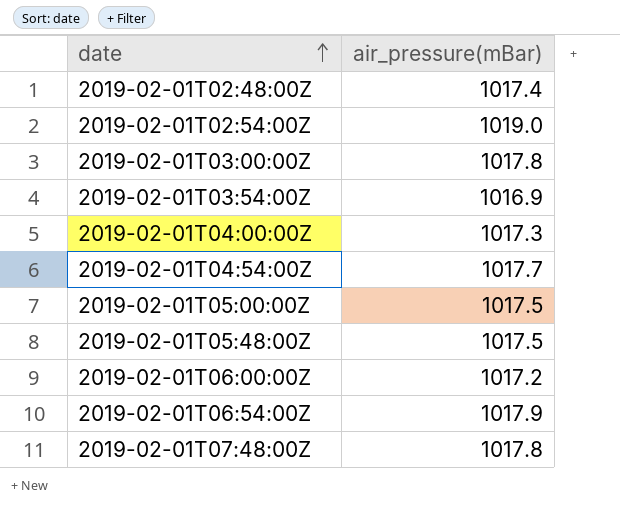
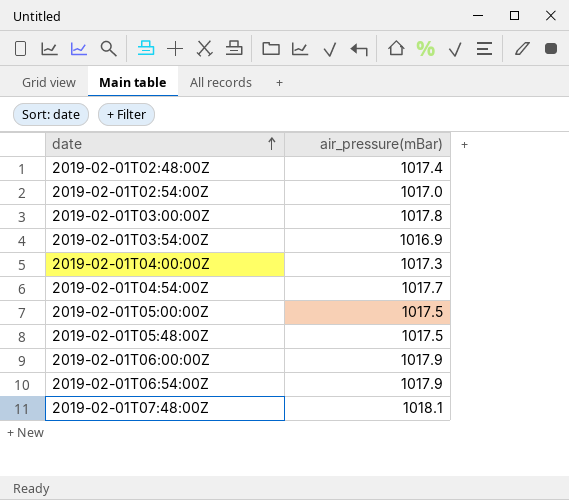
2019-02-01T02:54:00Z | air_pressure(mBar): 1019.0 -> 1017.0
2019-02-01T06:00:00Z | air_pressure(mBar): 1017.2 -> 1017.9
2019-02-01T07:48:00Z | air_pressure(mBar): 1017.8 -> 1018.1

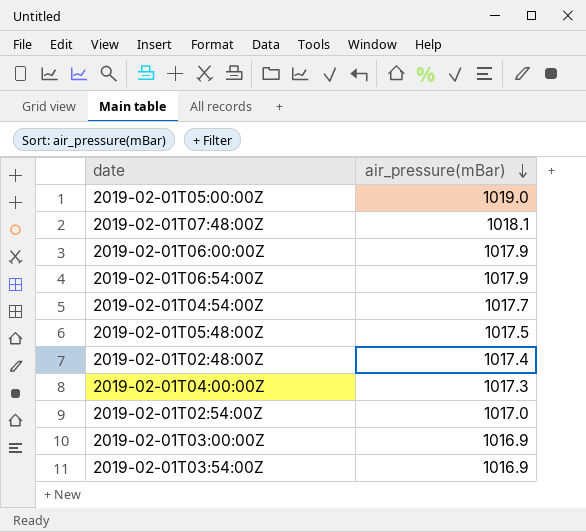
row order: date ascending -> air_pressure(mBar) descending
2019-02-01T05:00:00Z | air_pressure(mBar): 1017.5 -> 1019.0
2019-02-01T03:00:00Z | air_pressure(mBar): 1017.8 -> 1016.9

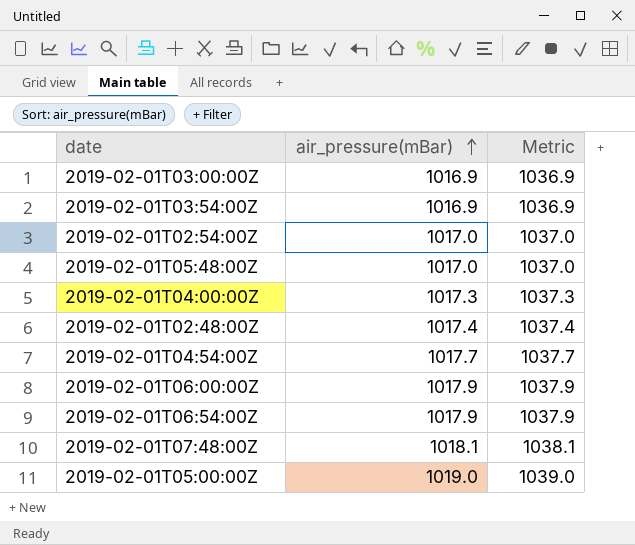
row order: air_pressure(mBar) descending -> air_pressure(mBar) ascending
column Metric | formula: none -> [air_pressure(mBar)] + 20
2019-02-01T05:48:00Z | air_pressure(mBar): 1017.5 -> 1017.0

